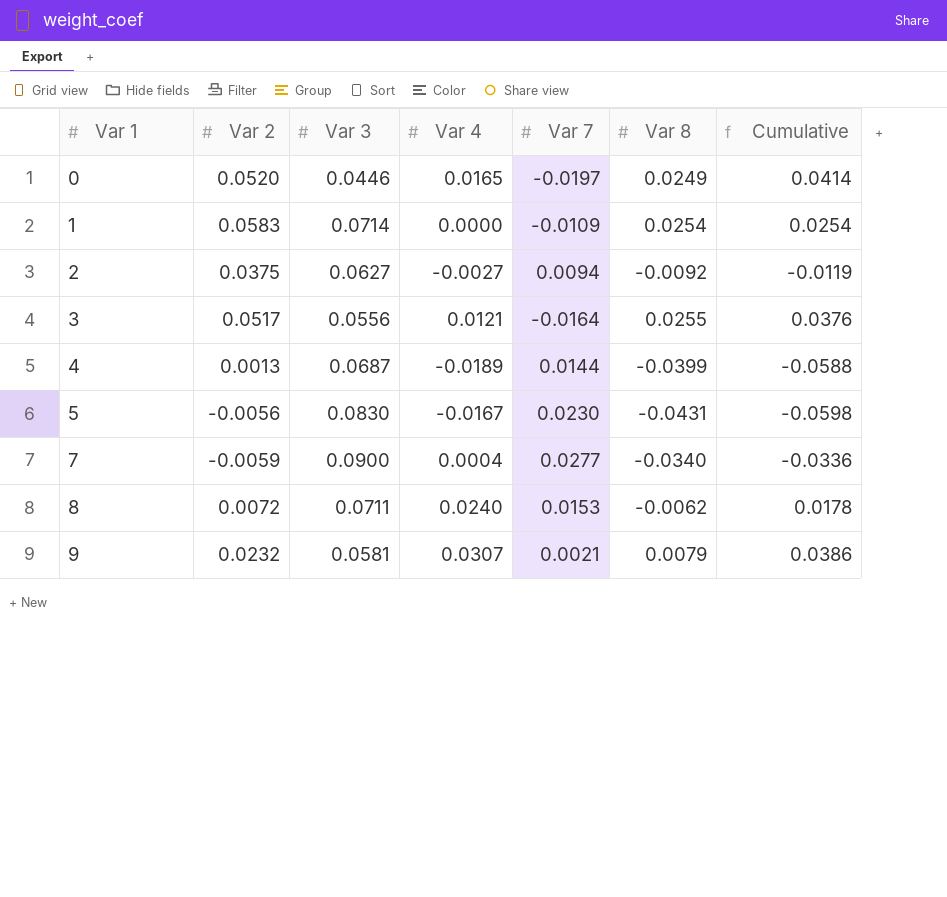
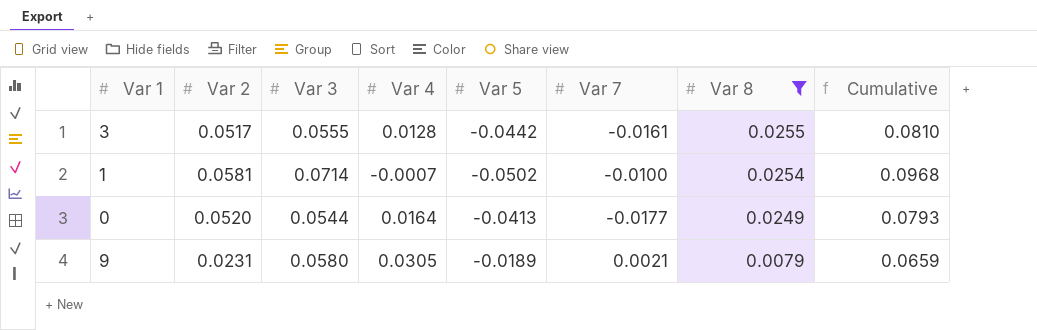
filter: none -> Var 8 >= 0.0079
row order: Var 1 ascending -> Var 8 descending
column Var 5 | position: none -> 5
column Cumulative | formula: [Var 4] + [Var 8] -> [Var 3] + [Var 8]
3 | Var 3: 0.0556 -> 0.0555
3 | Var 4: 0.0121 -> 0.0128
3 | Var 7: -0.0164 -> -0.0161
1 | Var 2: 0.0583 -> 0.0581
1 | Var 4: 0.0000 -> -0.0007
1 | Var 7: -0.0109 -> -0.0100
0 | Var 3: 0.0446 -> 0.0544
0 | Var 4: 0.0165 -> 0.0164
0 | Var 7: -0.0197 -> -0.0177
9 | Var 2: 0.0232 -> 0.0231
9 | Var 3: 0.0581 -> 0.0580
9 | Var 4: 0.0307 -> 0.0305

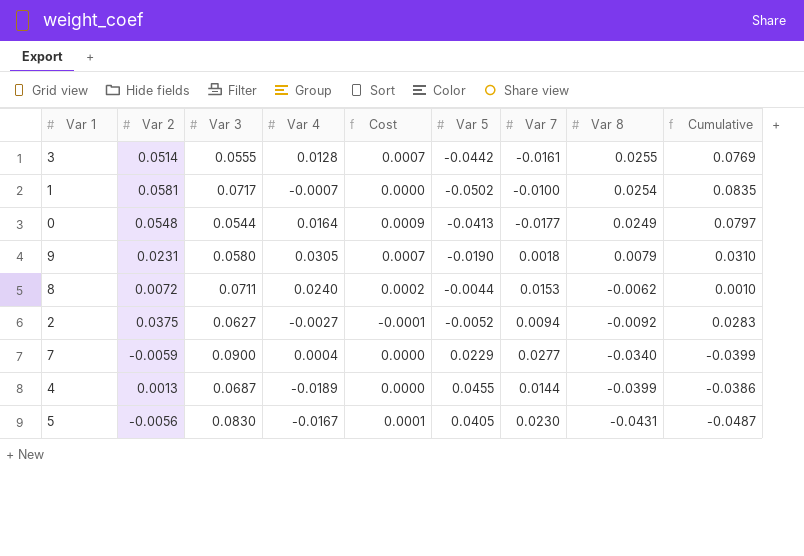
filter: Var 8 >= 0.0079 -> none
column Cost | formula: none -> [Var 2] * [Var 4]
column Cumulative | formula: [Var 3] + [Var 8] -> [Var 2] + [Var 8]
3 | Var 2: 0.0517 -> 0.0514
1 | Var 3: 0.0714 -> 0.0717
0 | Var 2: 0.0520 -> 0.0548
9 | Var 5: -0.0189 -> -0.0190
9 | Var 7: 0.0021 -> 0.0018

